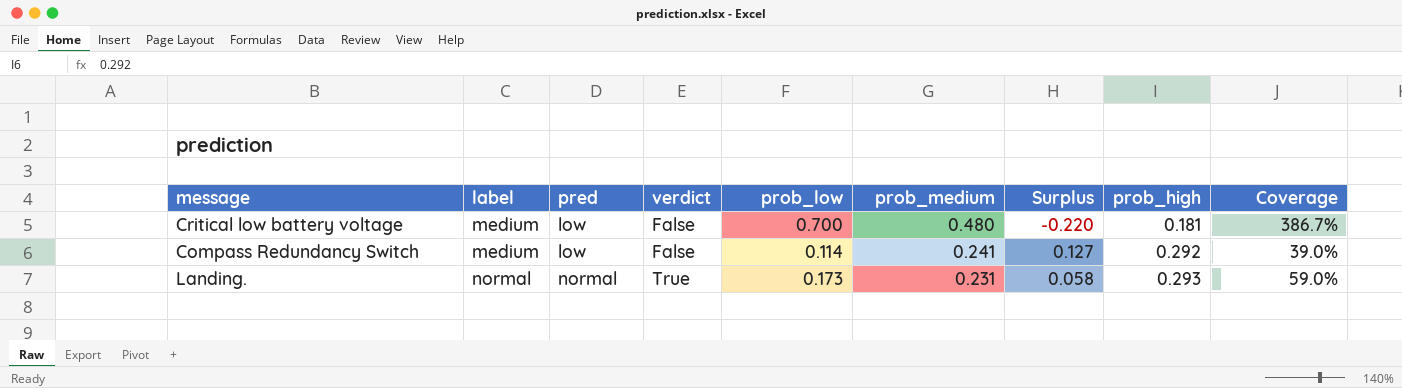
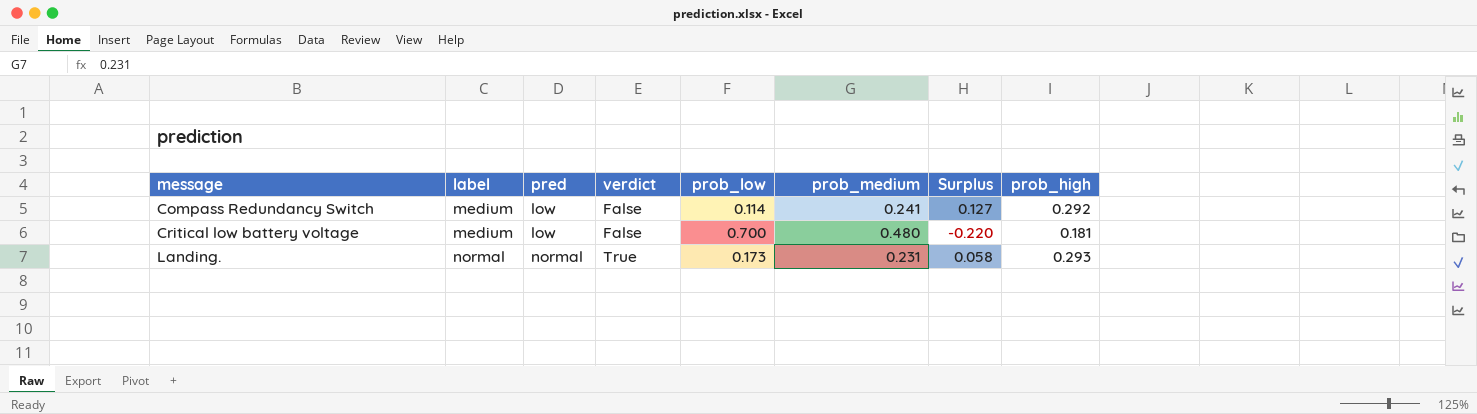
row order: label ascending -> message ascending
column Coverage | formula: [prob_low] / [prob_high] -> none

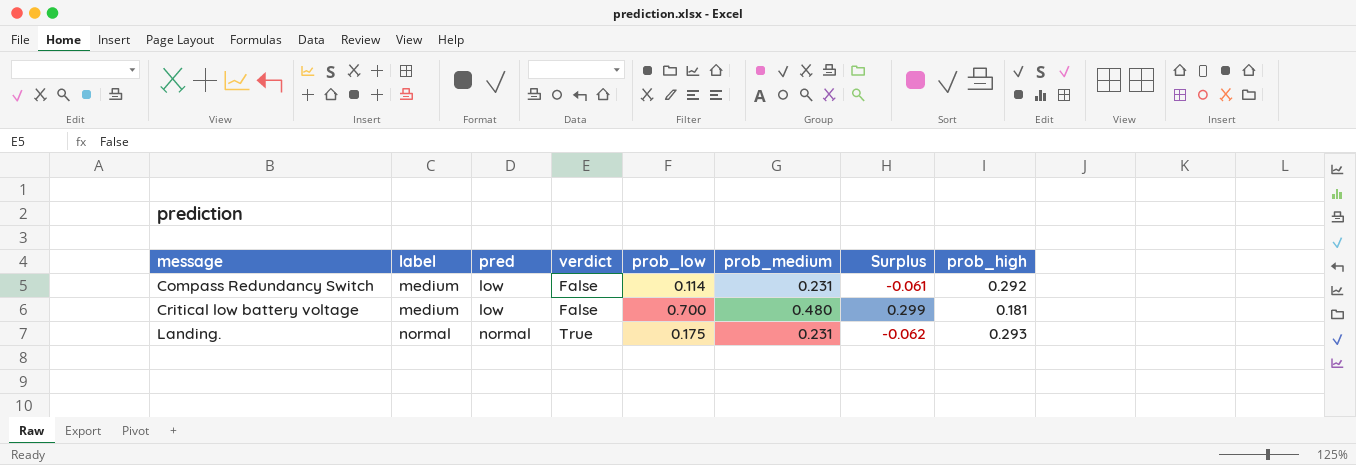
column Surplus | formula: [prob_medium] - [prob_low] -> [prob_medium] - [prob_high]
Compass Redundancy Switch | prob_medium: 0.241 -> 0.231
Landing. | prob_low: 0.173 -> 0.175

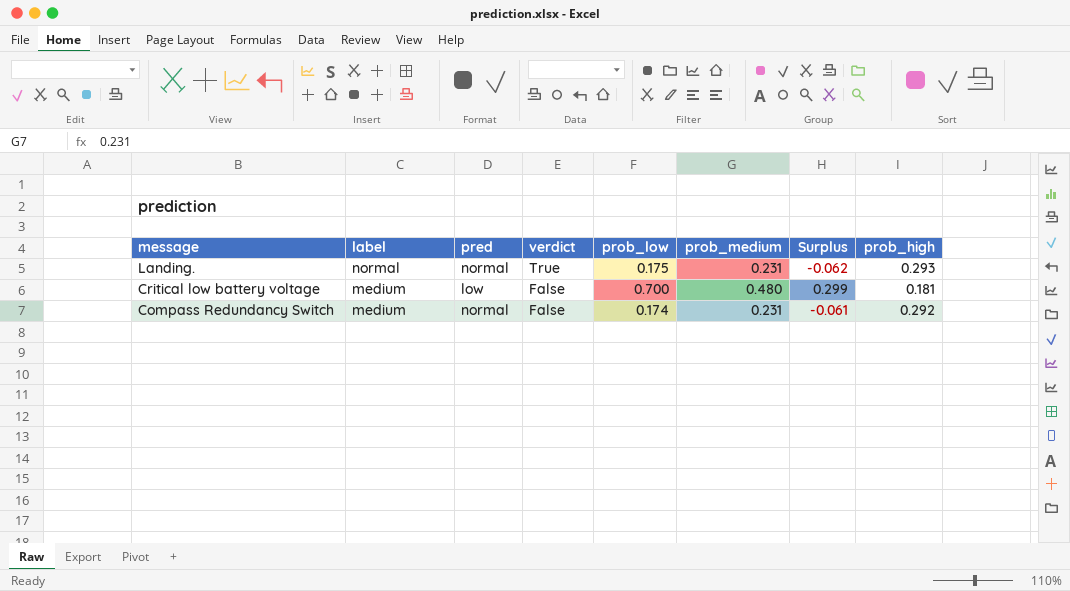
row order: message ascending -> message descending
Compass Redundancy Switch | pred: low -> normal
Compass Redundancy Switch | prob_low: 0.114 -> 0.174

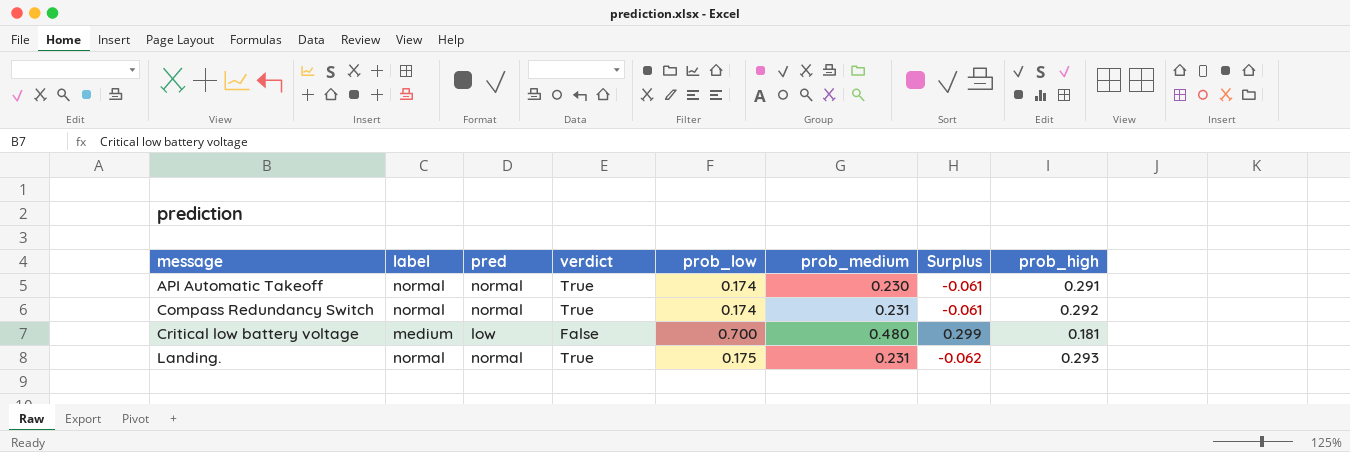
row order: message descending -> message ascending
row API Automatic Takeoff: none -> normal | normal | True | 0.174 | 0.230 | -0.061 | 0.291
Compass Redundancy Switch | label: medium -> normal
Compass Redundancy Switch | verdict: False -> True

